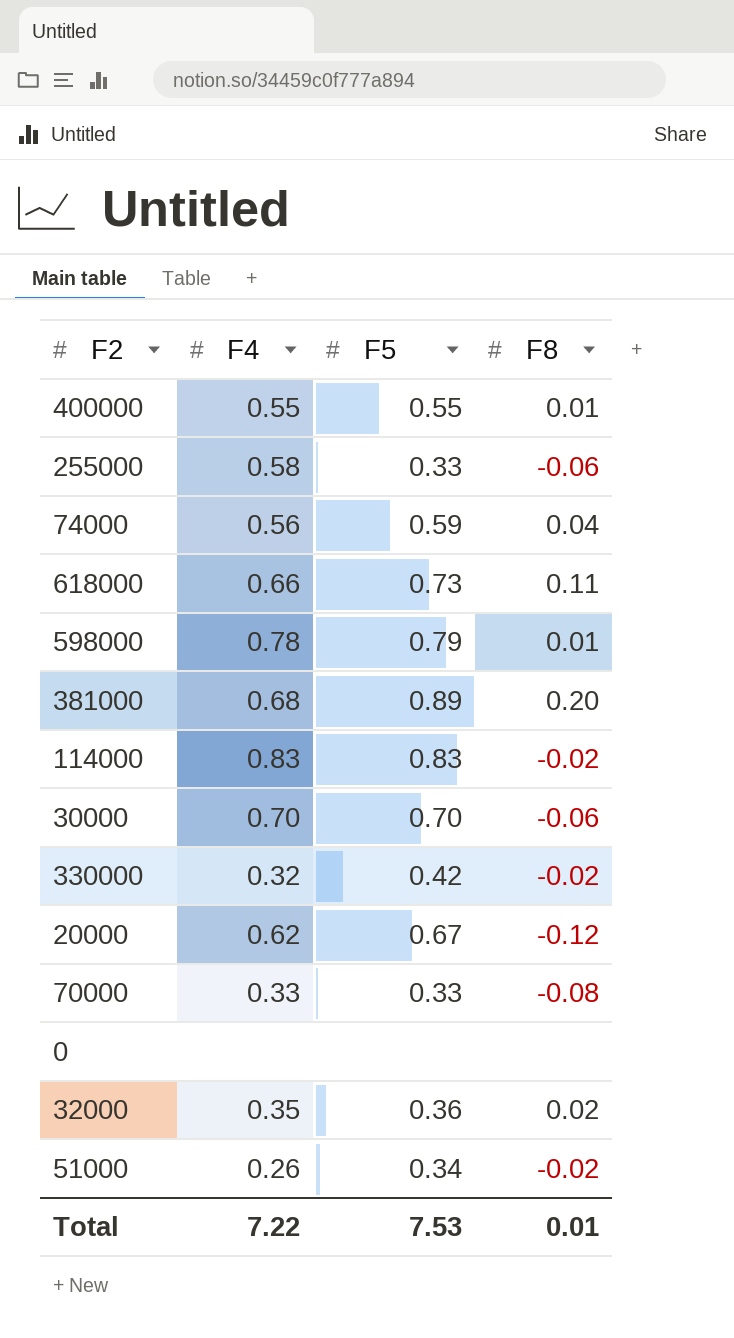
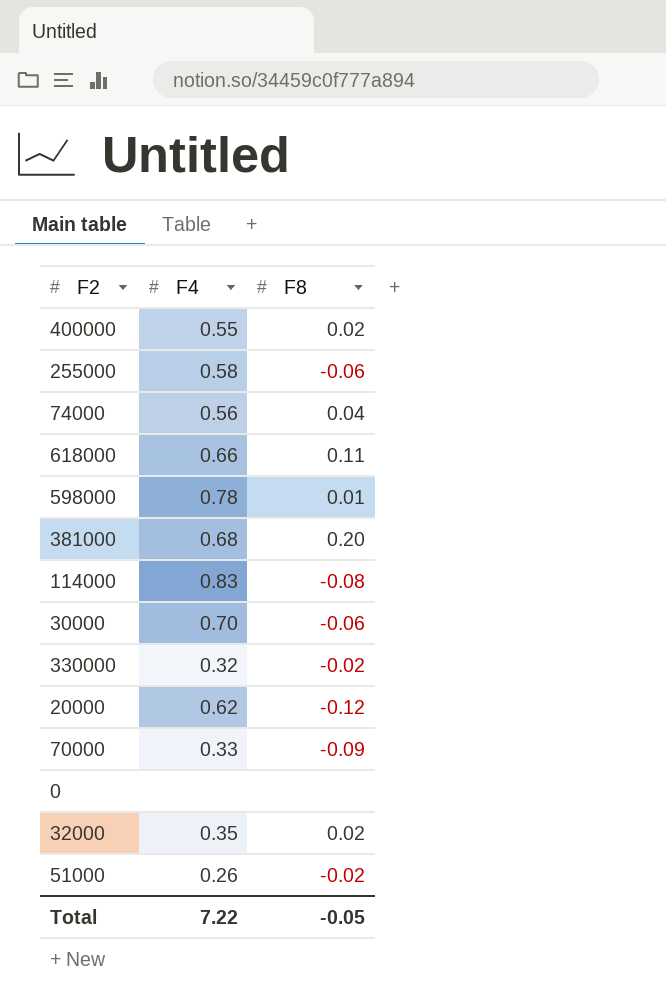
column F5 | position: 3 -> none
400000 | F8: 0.01 -> 0.02
114000 | F8: -0.02 -> -0.08
70000 | F8: -0.08 -> -0.09
Total | F8: 0.01 -> -0.05

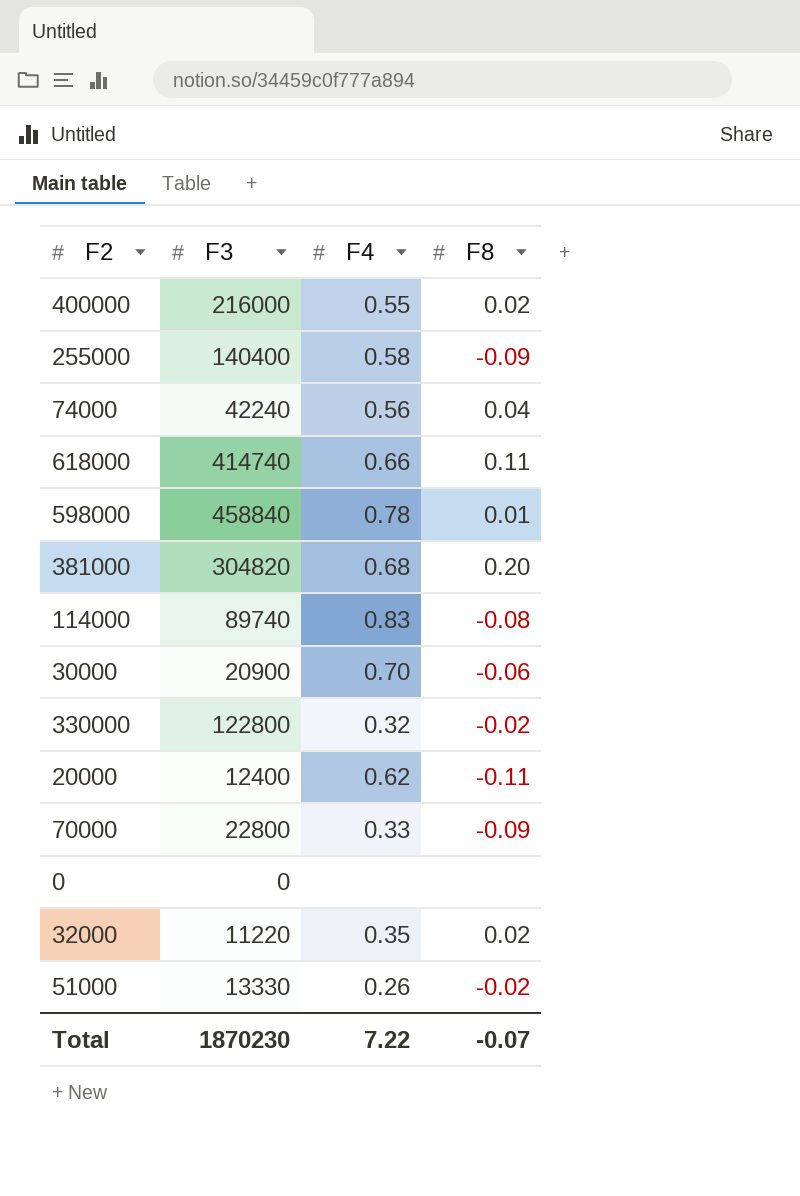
column F3 | position: none -> 2
255000 | F8: -0.06 -> -0.09
20000 | F8: -0.12 -> -0.11
Total | F8: -0.05 -> -0.07

